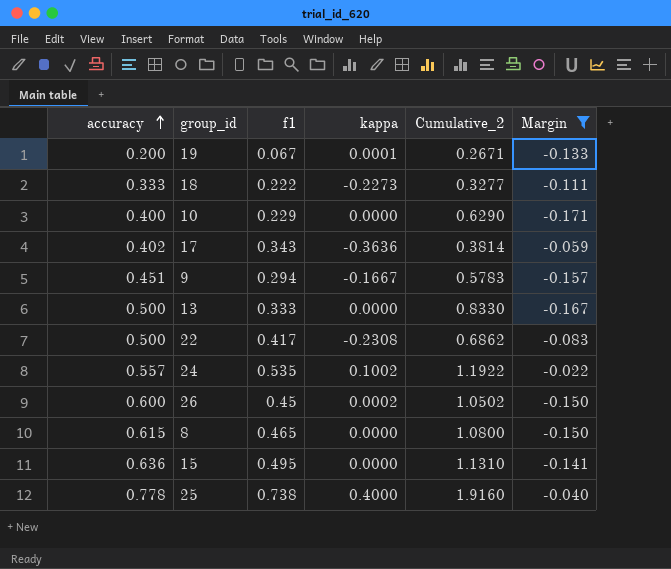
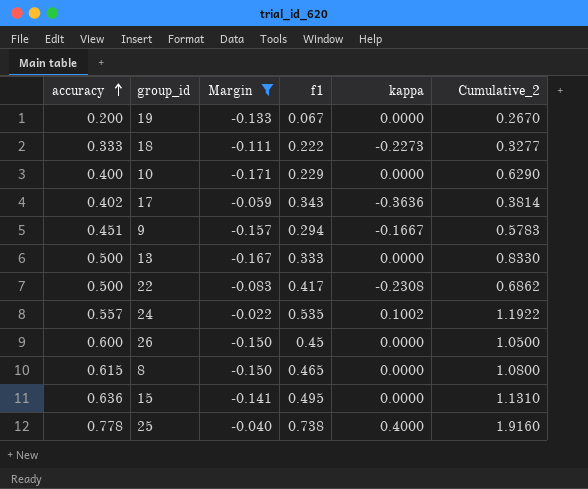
column Margin | position: 6 -> 3
19 | kappa: 0.0001 -> 0.0000
19 | Cumulative_2: 0.2671 -> 0.2670
26 | kappa: 0.0002 -> 0.0000
26 | Cumulative_2: 1.0502 -> 1.0500

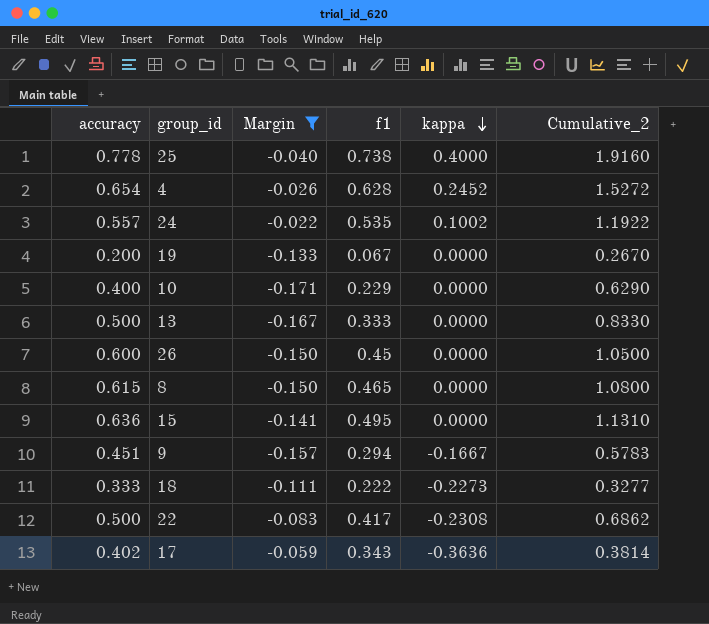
row order: accuracy ascending -> kappa descending
row 4: none -> 0.654 | -0.026 | 0.628 | 0.2452 | 1.5272

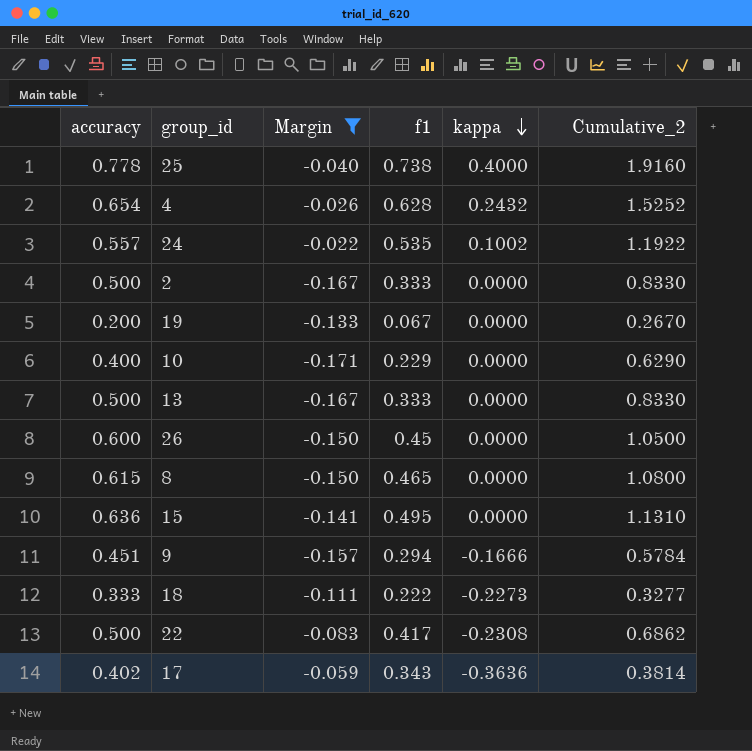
4 | kappa: 0.2452 -> 0.2432
4 | Cumulative_2: 1.5272 -> 1.5252
row 2: none -> 0.500 | -0.167 | 0.333 | 0.0000 | 0.8330
9 | kappa: -0.1667 -> -0.1666
9 | Cumulative_2: 0.5783 -> 0.5784

